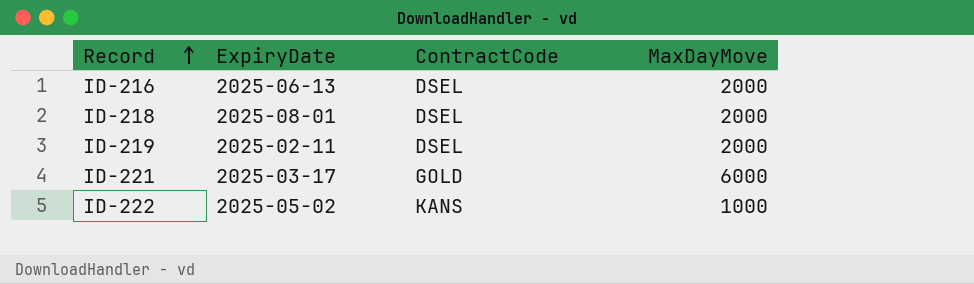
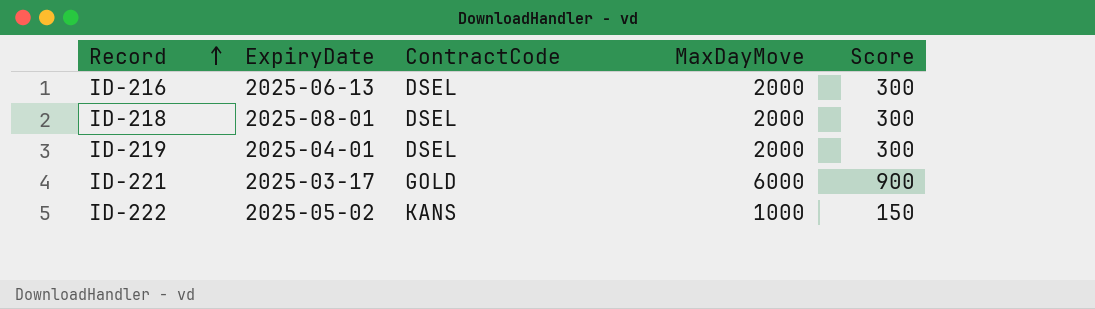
column Score | formula: none -> [MaxDayMove] * 0.15
ID-219 | ExpiryDate: 2025-02-11 -> 2025-04-01

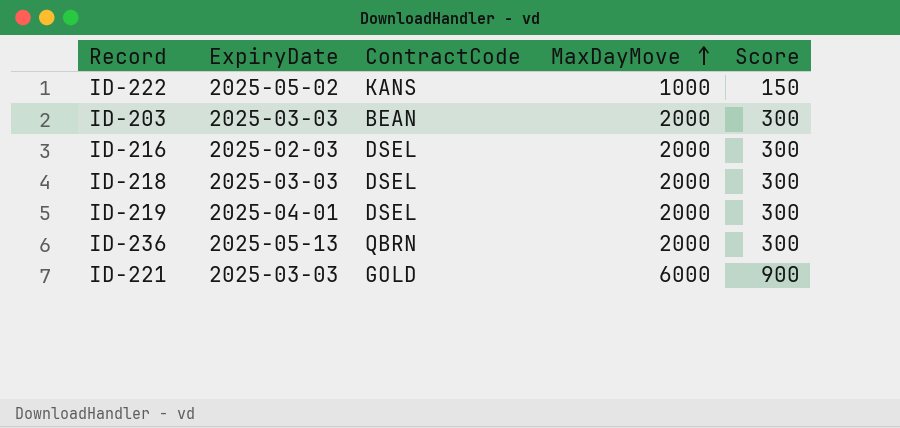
row order: Record ascending -> MaxDayMove ascending
row ID-203: none -> 2025-03-03 | BEAN | 2000 | 300
ID-216 | ExpiryDate: 2025-06-13 -> 2025-02-03
ID-218 | ExpiryDate: 2025-08-01 -> 2025-03-03
row ID-236: none -> 2025-05-13 | QBRN | 2000 | 300
ID-221 | ExpiryDate: 2025-03-17 -> 2025-03-03

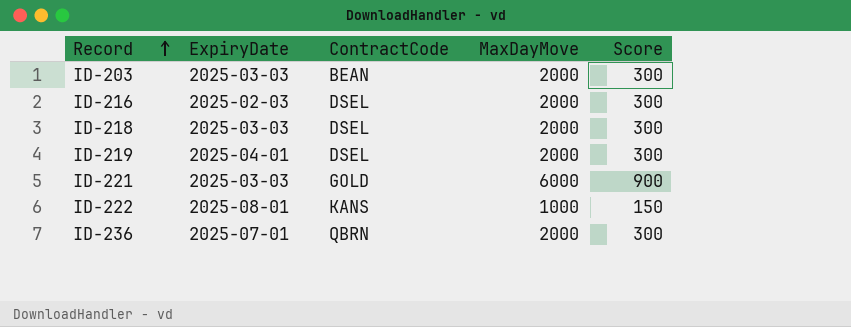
row order: MaxDayMove ascending -> Record ascending
ID-222 | ExpiryDate: 2025-05-02 -> 2025-08-01
ID-236 | ExpiryDate: 2025-05-13 -> 2025-07-01

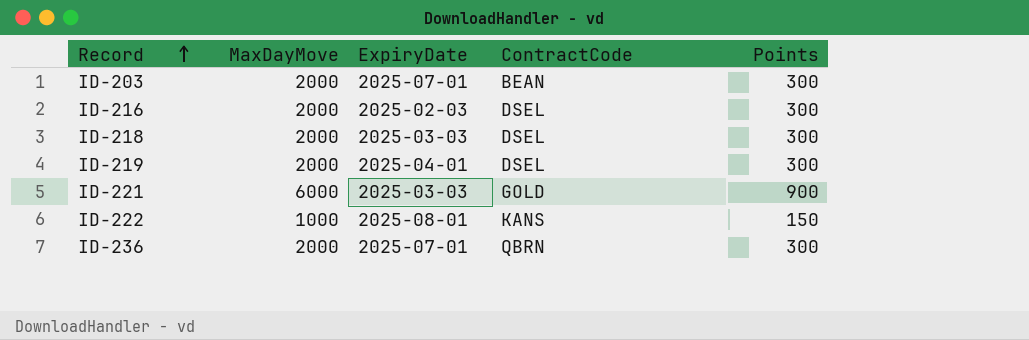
column MaxDayMove | position: 4 -> 2
column name: Score -> Points
ID-203 | ExpiryDate: 2025-03-03 -> 2025-07-01

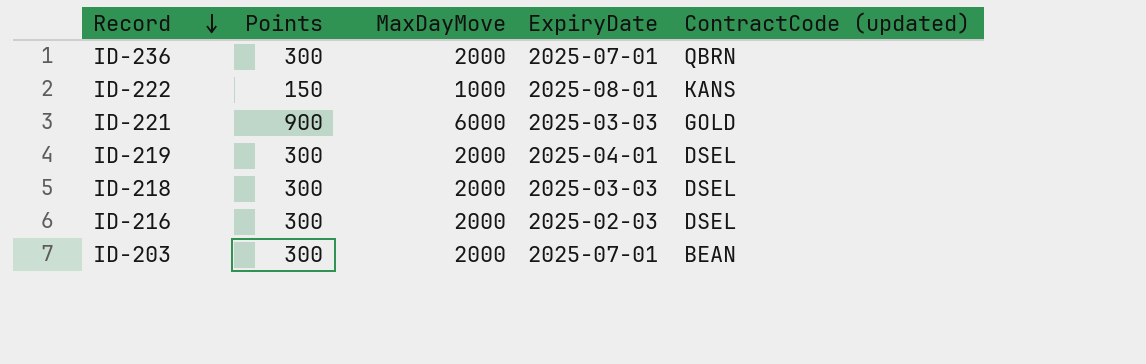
row order: Record ascending -> Record descending
column Points | position: 5 -> 2
column name: ContractCode -> ContractCode (updated)

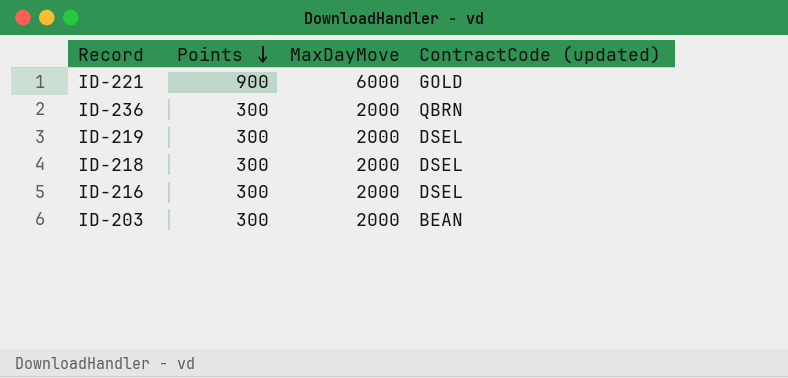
row order: Record descending -> Points descending
column ExpiryDate | position: 4 -> none
row ID-222: 150 | 1000 | 2025-08-01 | KANS -> none

